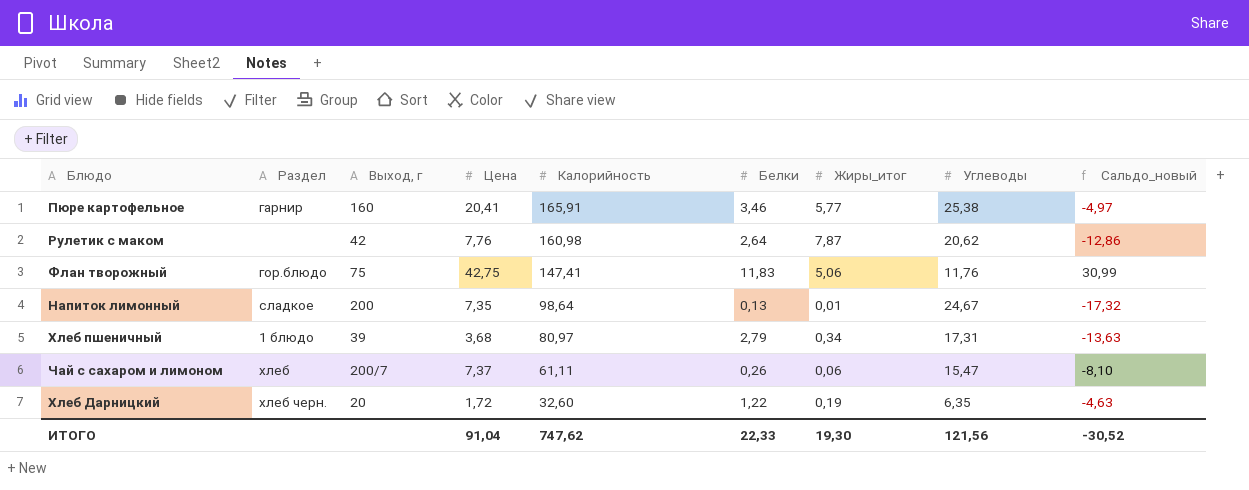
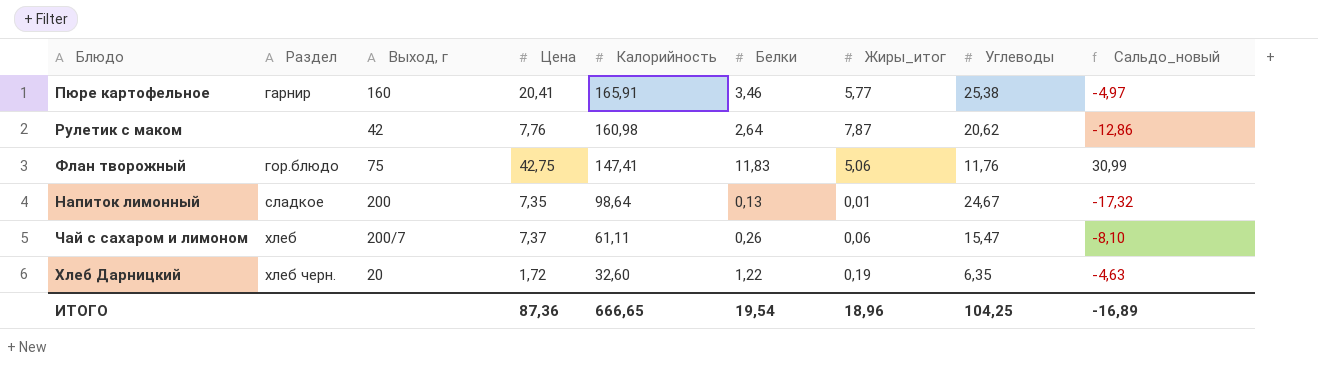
row Хлеб пшеничный: 1 блюдо | 39 | 3,68 | 80,97 | 2,79 | 0,34 | 17,31 | -13,63 -> none
ИТОГО | Цена: 91,04 -> 87,36
ИТОГО | Калорийность: 747,62 -> 666,65
ИТОГО | Белки: 22,33 -> 19,54
ИТОГО | Жиры_итог: 19,30 -> 18,96
ИТОГО | Углеводы: 121,56 -> 104,25
ИТОГО | Сальдо_новый: -30,52 -> -16,89

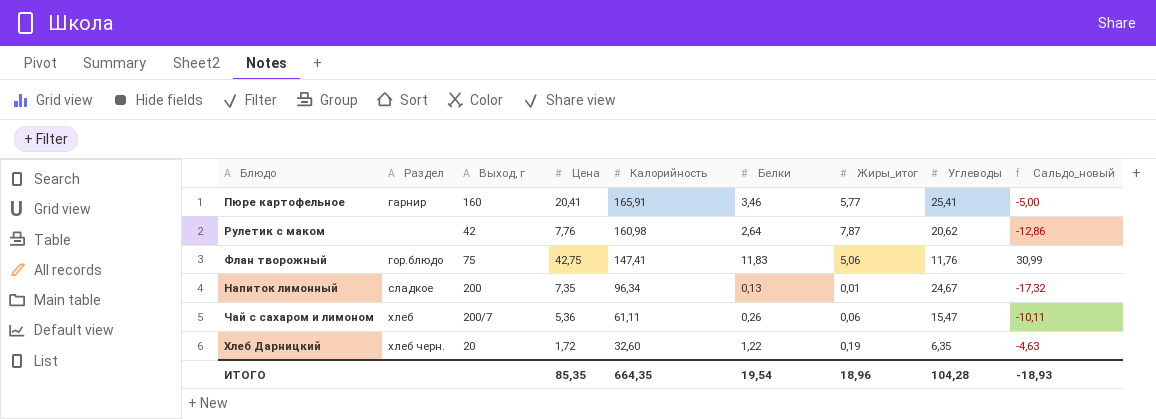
Пюре картофельное | Углеводы: 25,38 -> 25,41
Пюре картофельное | Сальдо_новый: -4,97 -> -5,00
Напиток лимонный | Калорийность: 98,64 -> 96,34
Чай с сахаром и лимоном | Цена: 7,37 -> 5,36
Чай с сахаром и лимоном | Сальдо_новый: -8,10 -> -10,11
ИТОГО | Цена: 87,36 -> 85,35
ИТОГО | Калорийность: 666,65 -> 664,35
ИТОГО | Углеводы: 104,25 -> 104,28
ИТОГО | Сальдо_новый: -16,89 -> -18,93

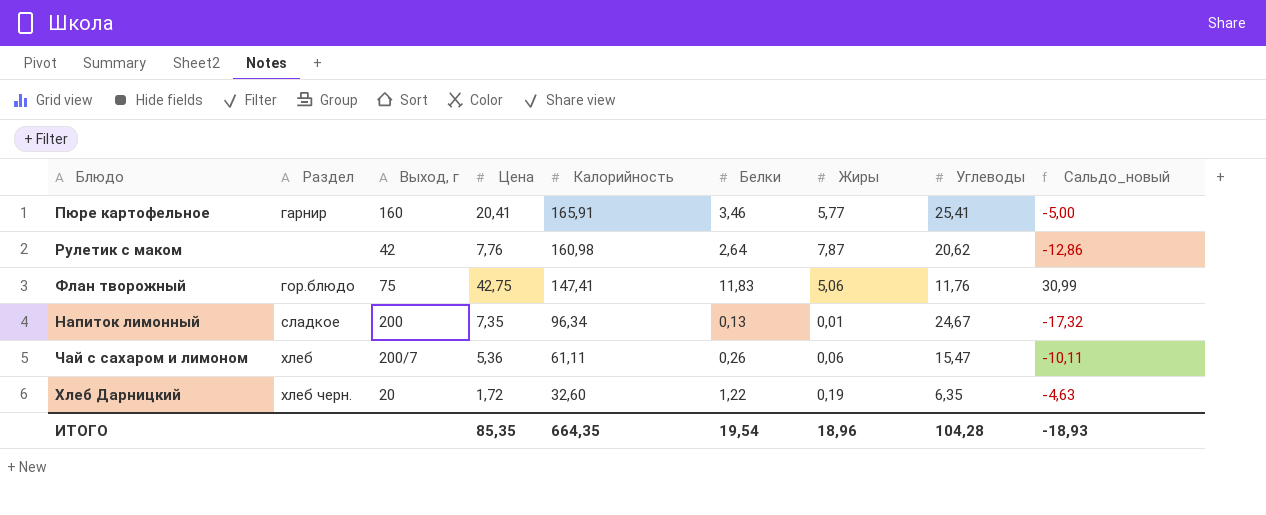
column name: Жиры_итог -> Жиры

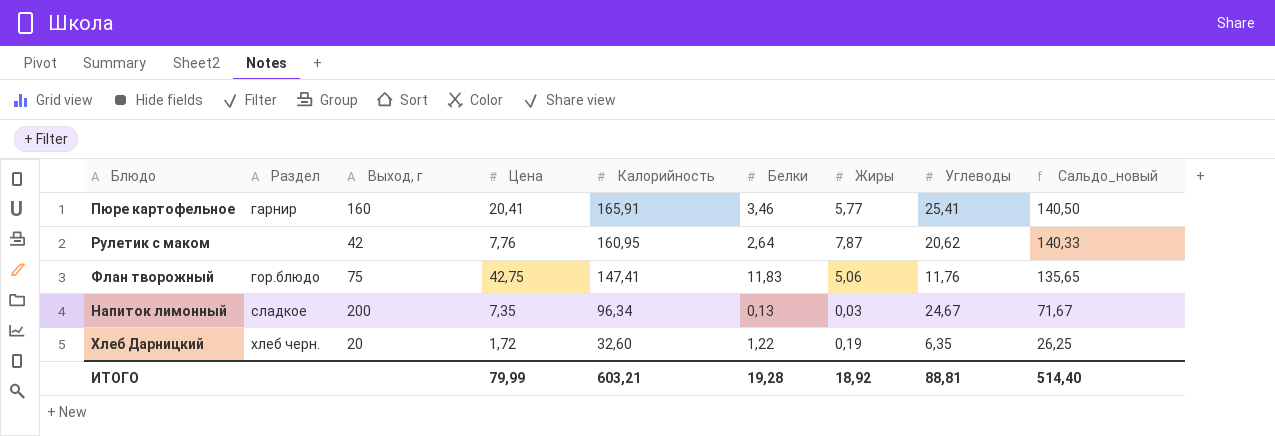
column Сальдо_новый | formula: [Цена] - [Углеводы] -> [Калорийность] - [Углеводы]
row Чай с сахаром и лимоном: хлеб | 200/7 | 5,36 | 61,11 | 0,26 | 0,06 | 15,47 | -10,11 -> none
Рулетик с маком | Калорийность: 160,98 -> 160,95
Напиток лимонный | Жиры: 0,01 -> 0,03
ИТОГО | Цена: 85,35 -> 79,99
ИТОГО | Калорийность: 664,35 -> 603,21
ИТОГО | Белки: 19,54 -> 19,28
ИТОГО | Жиры: 18,96 -> 18,92
ИТОГО | Углеводы: 104,28 -> 88,81
ИТОГО | Сальдо_новый: -18,93 -> 514,40

